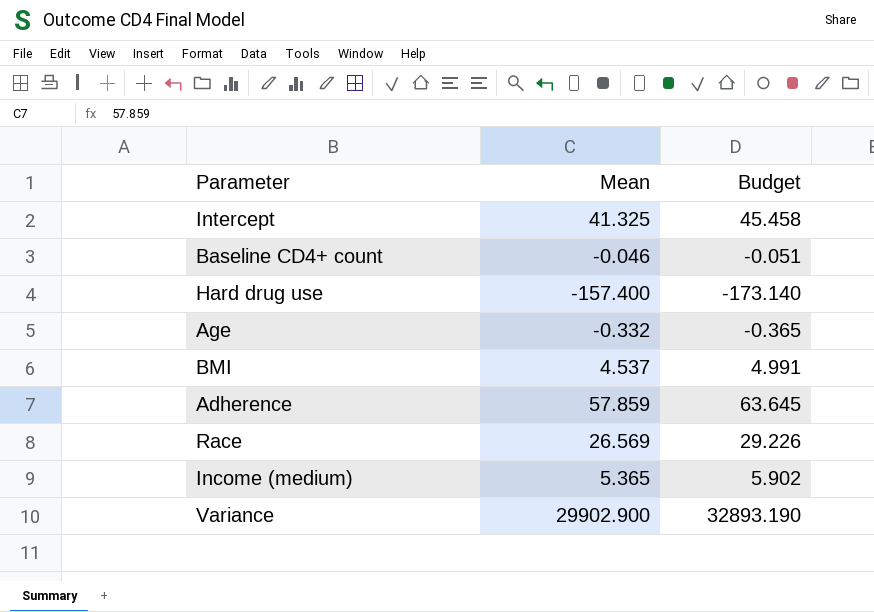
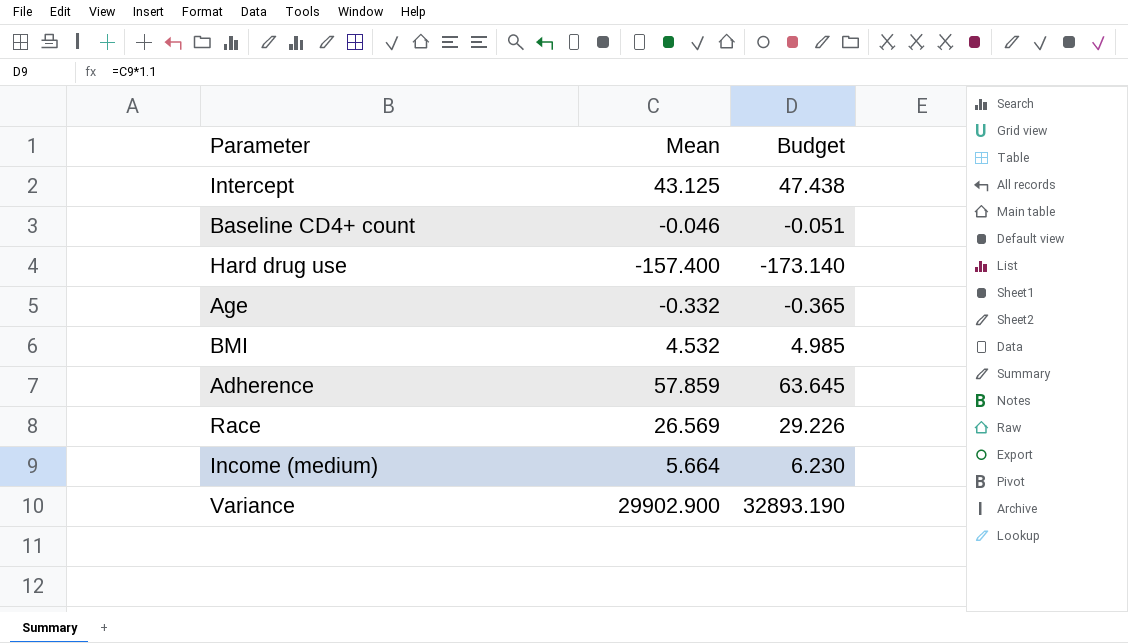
Intercept | Mean: 41.325 -> 43.125
Intercept | Budget: 45.458 -> 47.438
BMI | Mean: 4.537 -> 4.532
BMI | Budget: 4.991 -> 4.985
Income (medium) | Mean: 5.365 -> 5.664
Income (medium) | Budget: 5.902 -> 6.230

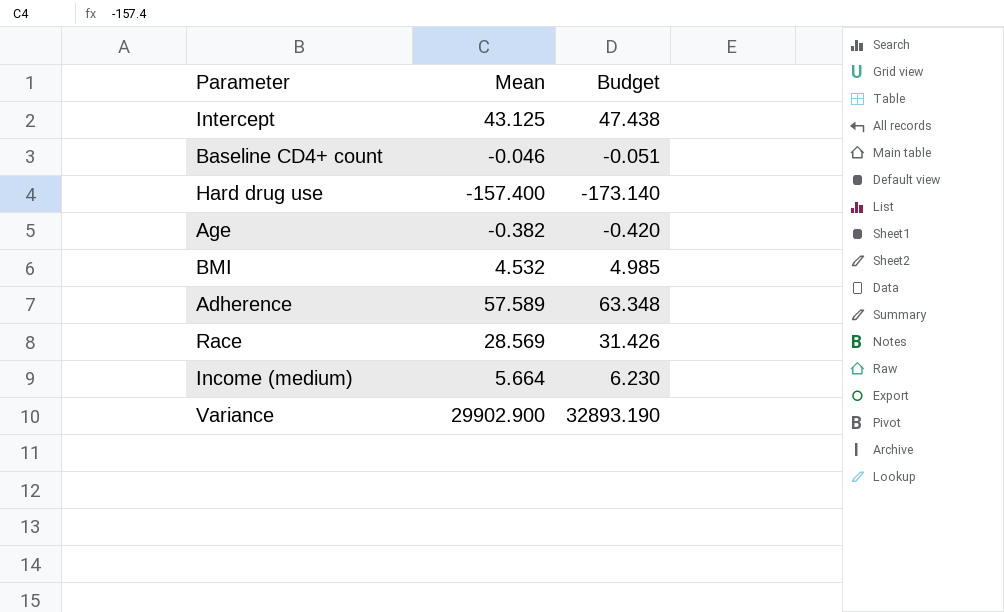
Age | Mean: -0.332 -> -0.382
Age | Budget: -0.365 -> -0.420
Adherence | Mean: 57.859 -> 57.589
Adherence | Budget: 63.645 -> 63.348
Race | Mean: 26.569 -> 28.569
Race | Budget: 29.226 -> 31.426

